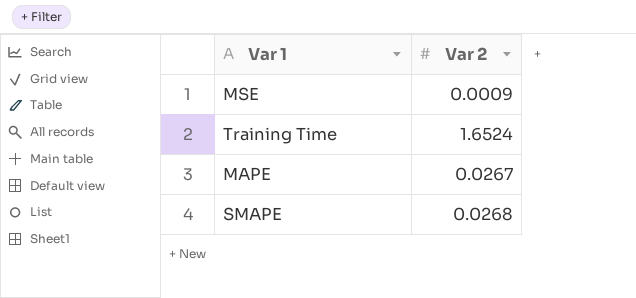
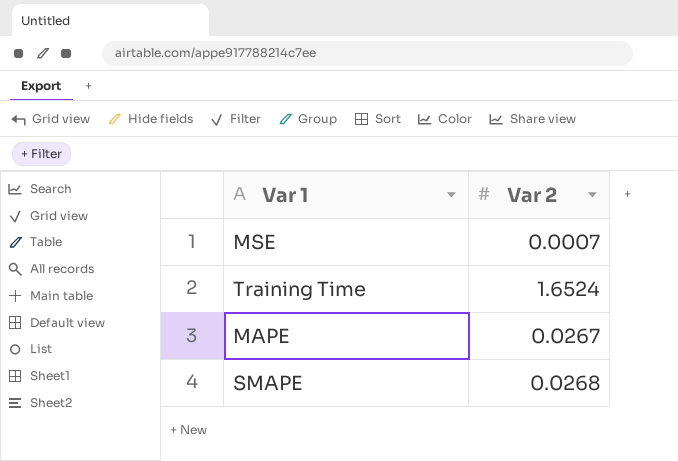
MSE | Var 2: 0.0009 -> 0.0007

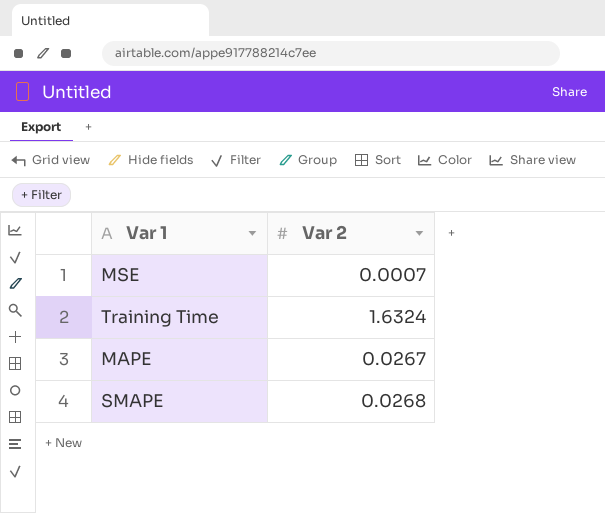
Training Time | Var 2: 1.6524 -> 1.6324

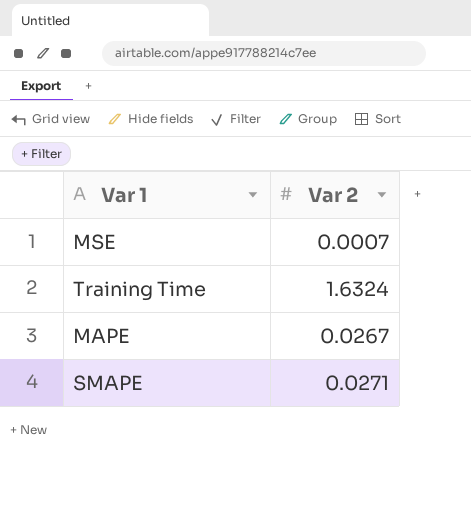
SMAPE | Var 2: 0.0268 -> 0.0271

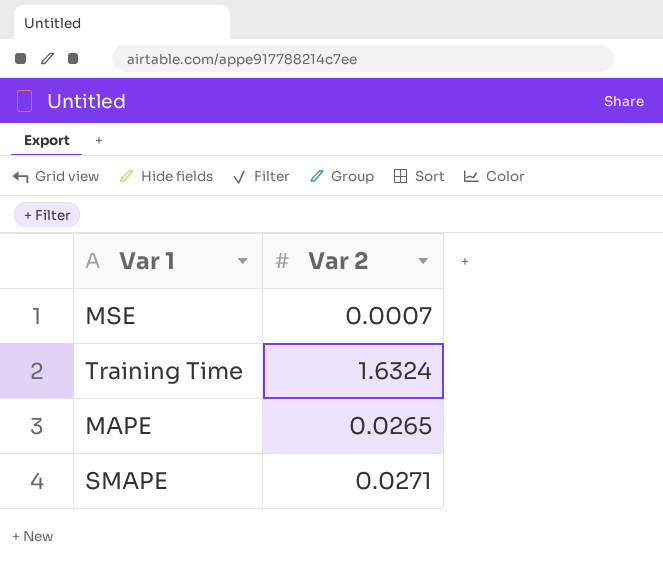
MAPE | Var 2: 0.0267 -> 0.0265

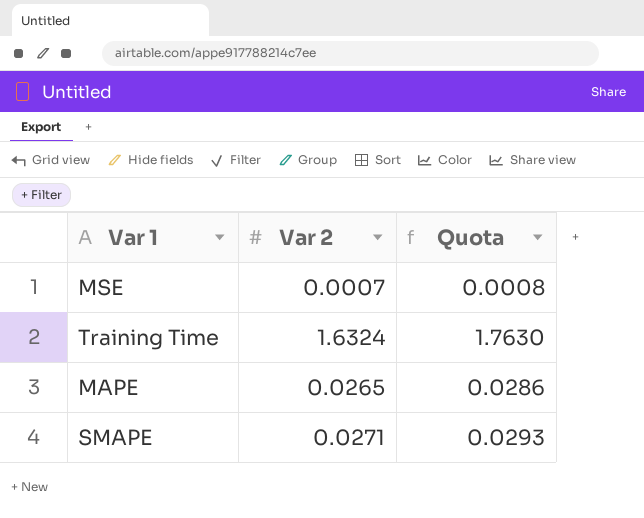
column Quota | formula: none -> [Var 2] * 1.08

